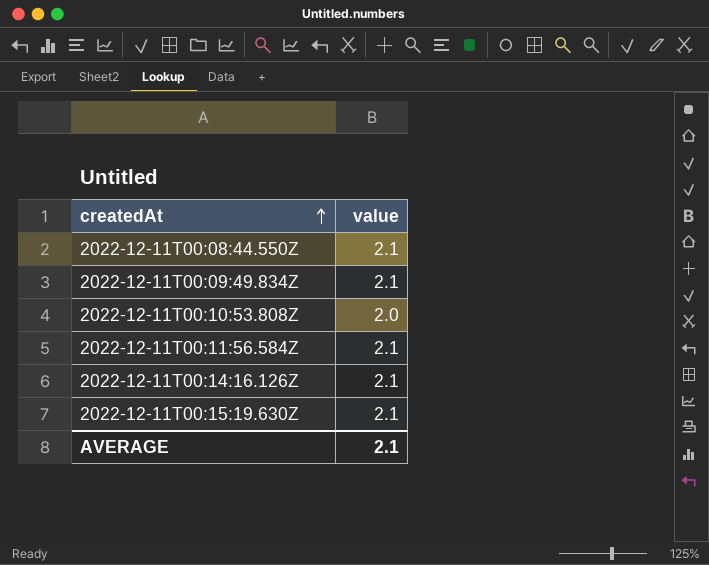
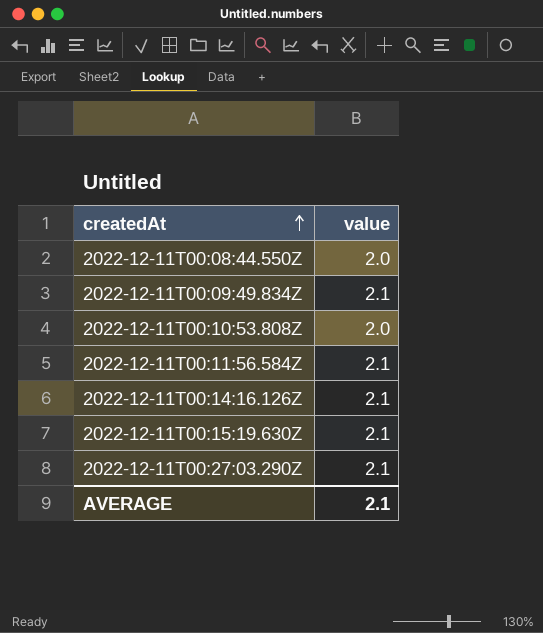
2022-12-11T00:08:44.550Z | value: 2.1 -> 2.0
row 2022-12-11T00:27:03.290Z: none -> 2.1

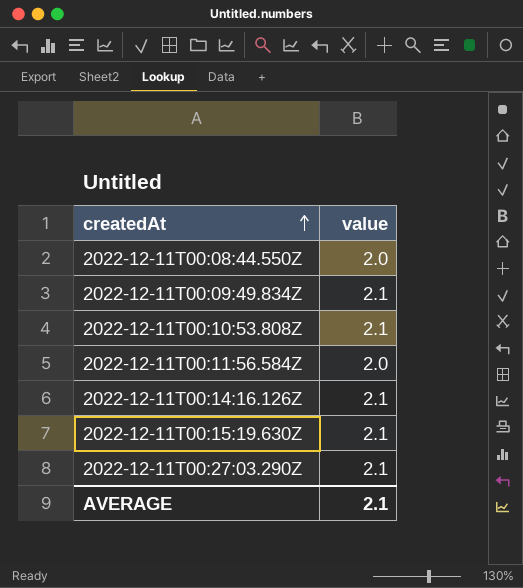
2022-12-11T00:10:53.808Z | value: 2.0 -> 2.1
2022-12-11T00:11:56.584Z | value: 2.1 -> 2.0

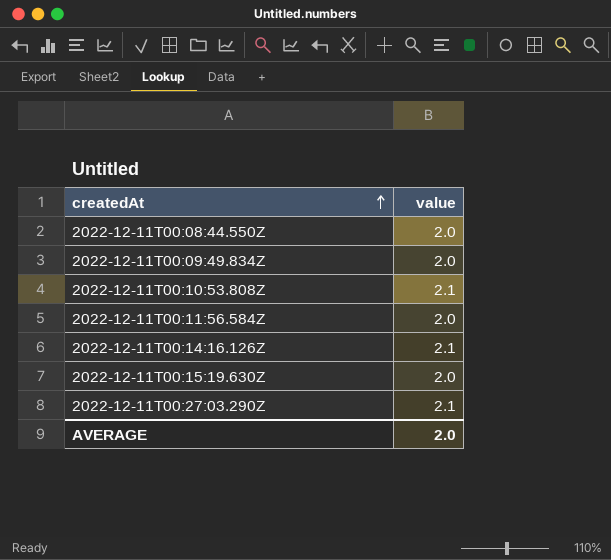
2022-12-11T00:09:49.834Z | value: 2.1 -> 2.0
2022-12-11T00:15:19.630Z | value: 2.1 -> 2.0
AVERAGE | value: 2.1 -> 2.0

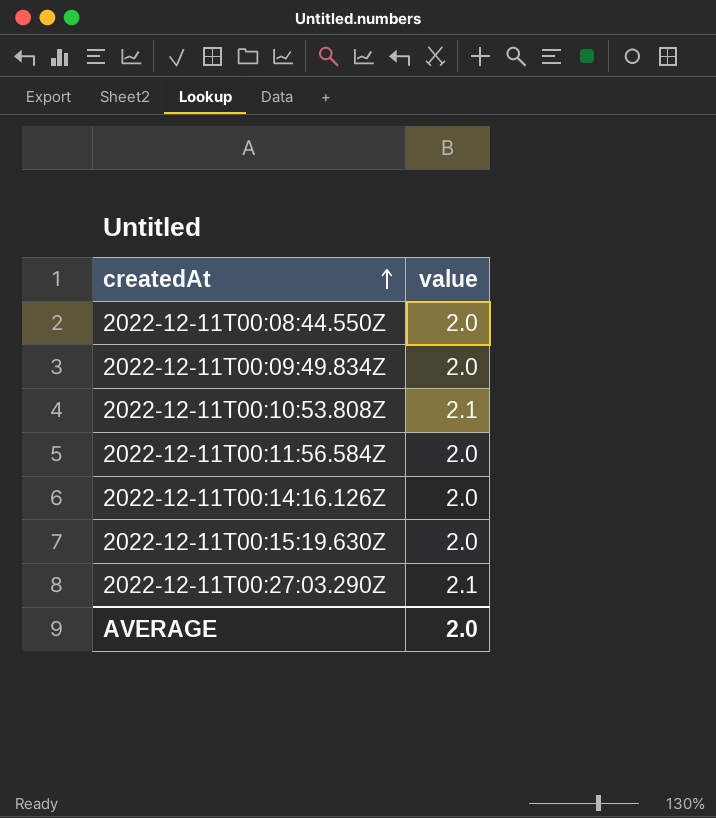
2022-12-11T00:14:16.126Z | value: 2.1 -> 2.0

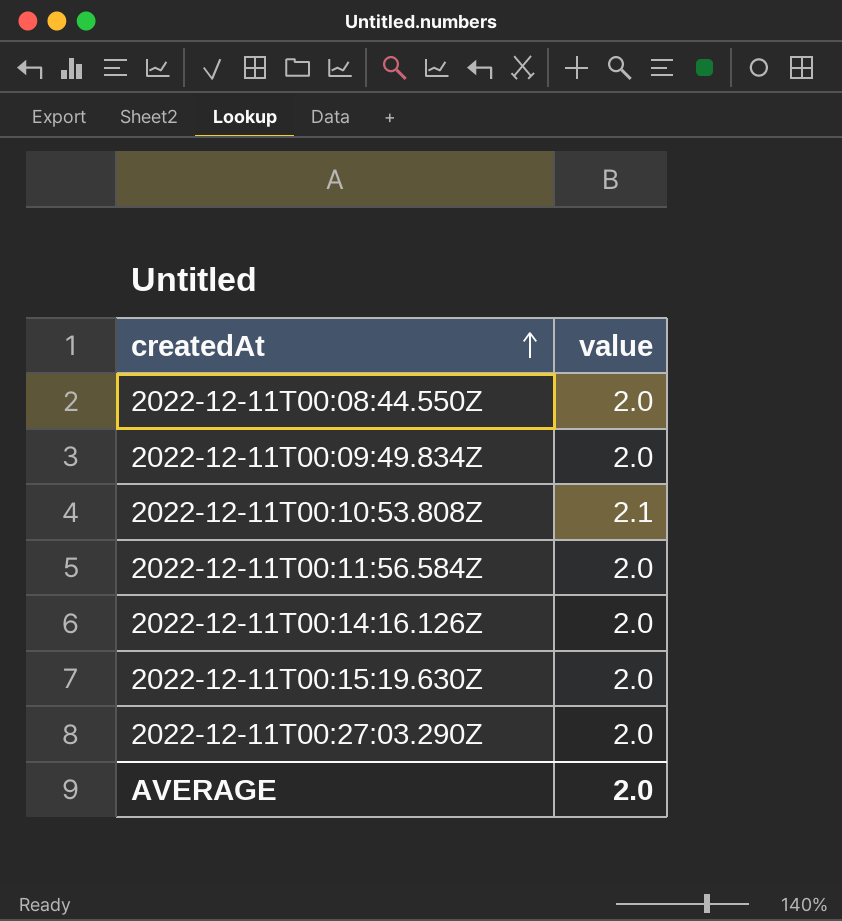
2022-12-11T00:27:03.290Z | value: 2.1 -> 2.0

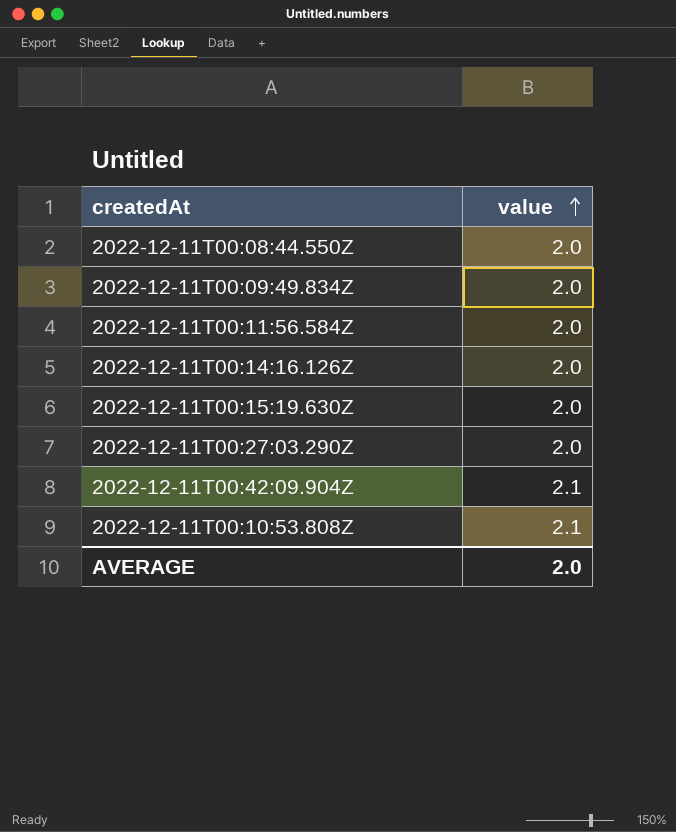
row order: createdAt ascending -> value ascending
row 2022-12-11T00:42:09.904Z: none -> 2.1

